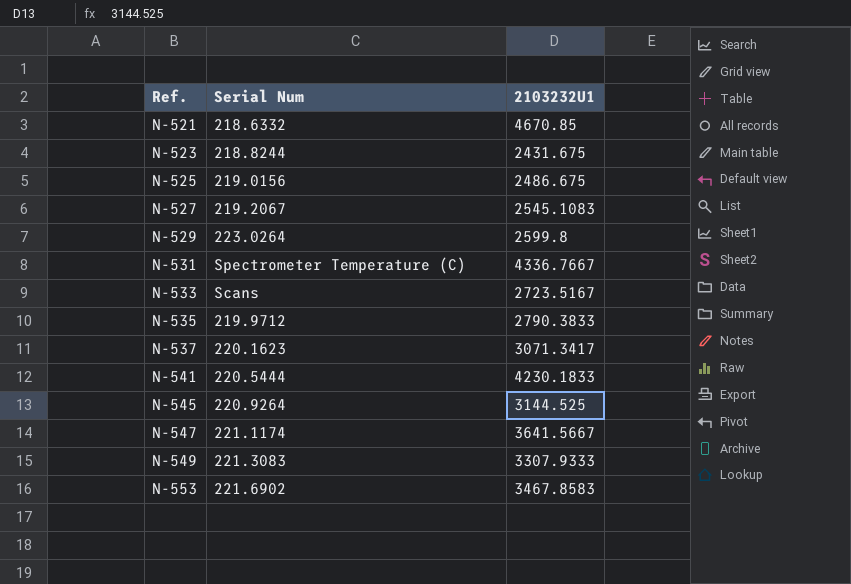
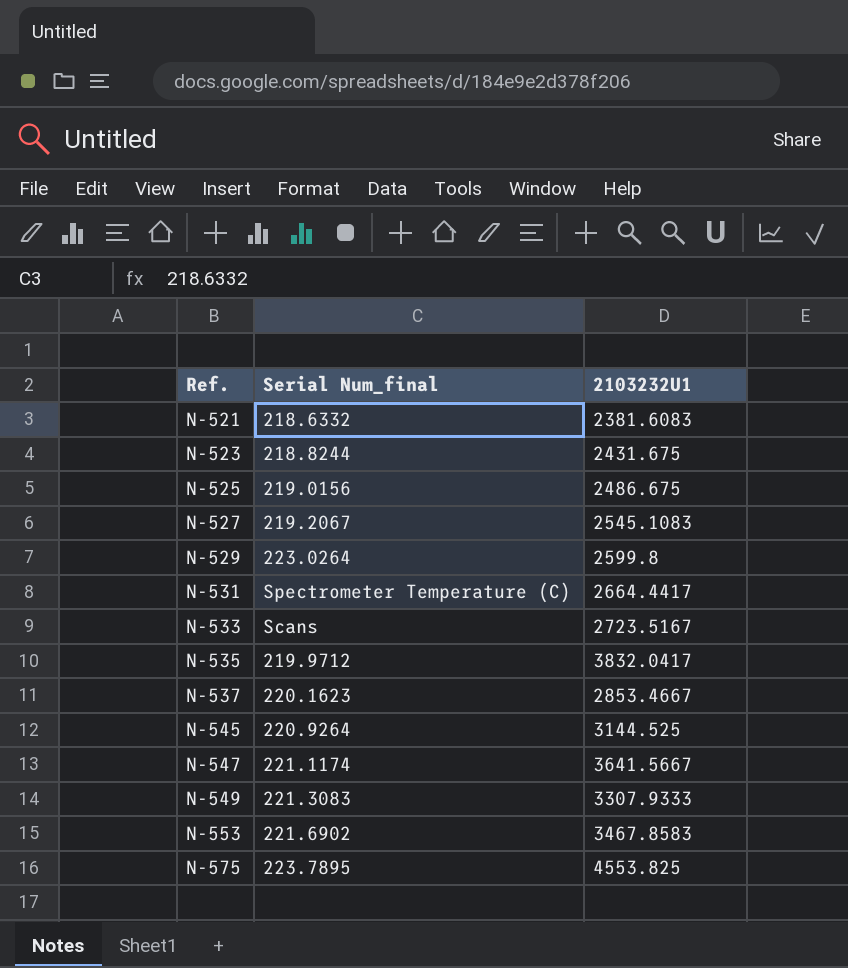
column name: Serial Num -> Serial Num_final
row N-541: 220.5444 | 4230.1833 -> none
N-521 | 2103232U1: 4670.85 -> 2381.6083
N-531 | 2103232U1: 4336.7667 -> 2664.4417
N-535 | 2103232U1: 2790.3833 -> 3832.0417
N-537 | 2103232U1: 3071.3417 -> 2853.4667
row N-575: none -> 223.7895 | 4553.825

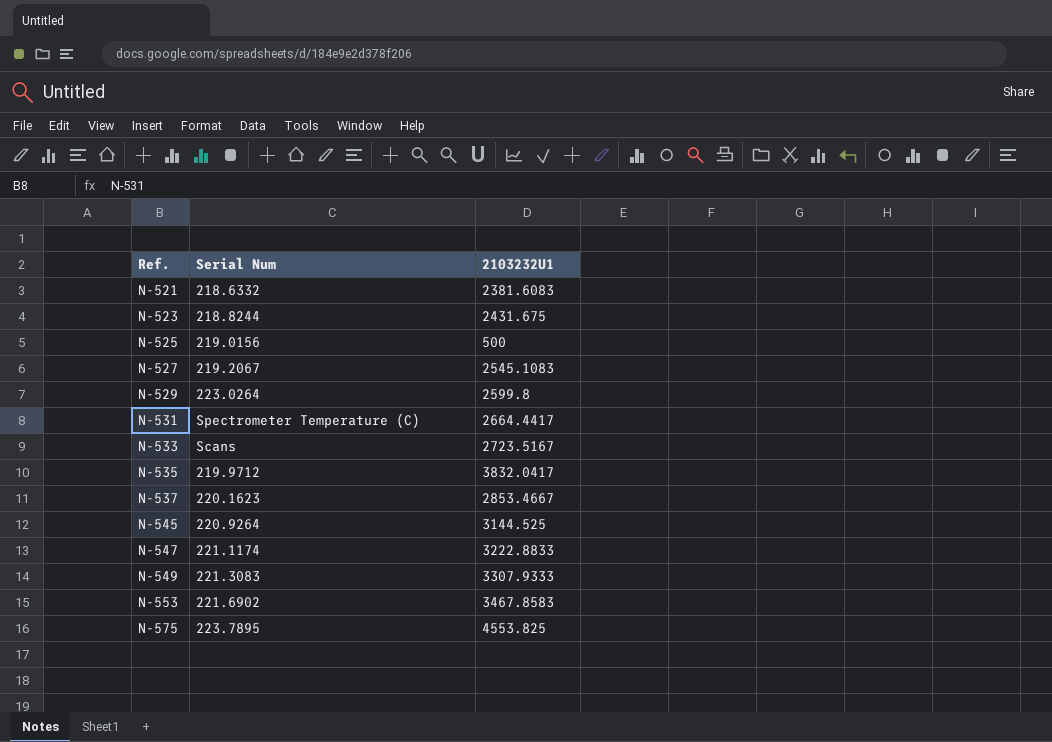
column name: Serial Num_final -> Serial Num
N-525 | 2103232U1: 2486.675 -> 500
N-547 | 2103232U1: 3641.5667 -> 3222.8833

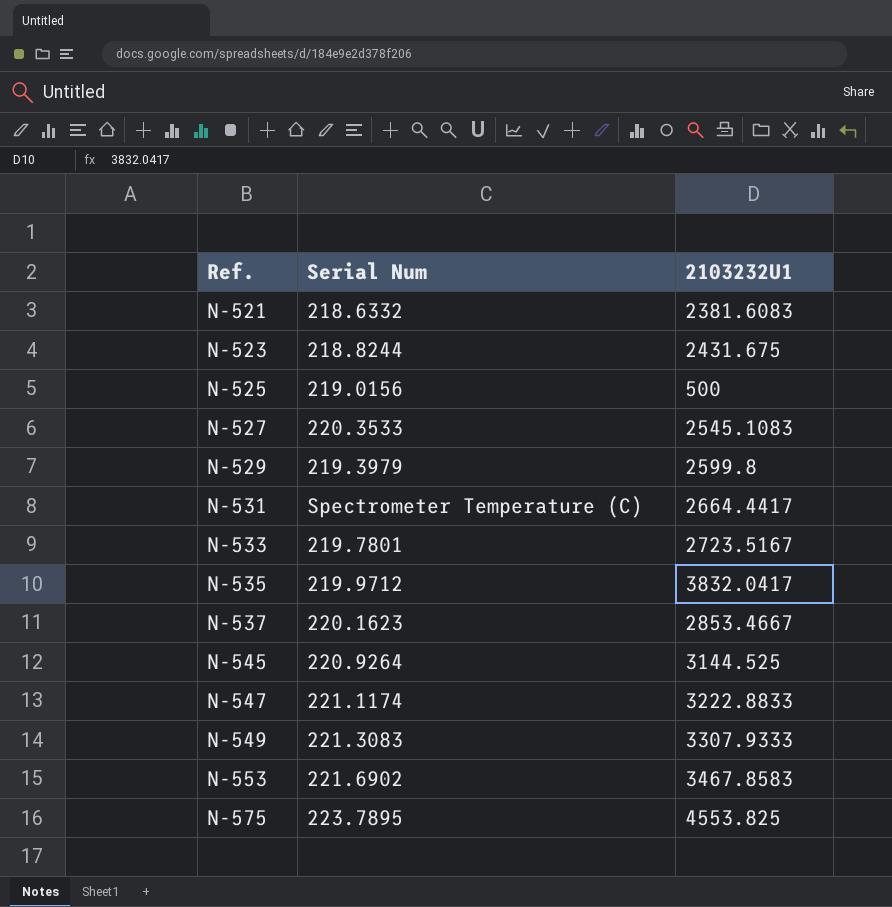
N-527 | Serial Num: 219.2067 -> 220.3533
N-529 | Serial Num: 223.0264 -> 219.3979
N-533 | Serial Num: Scans -> 219.7801

